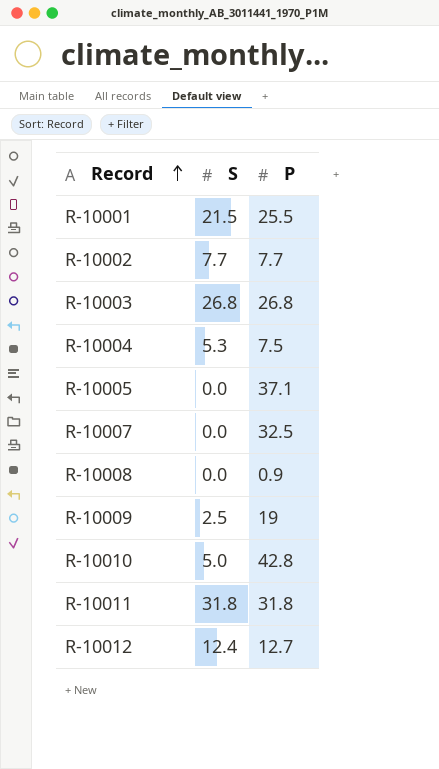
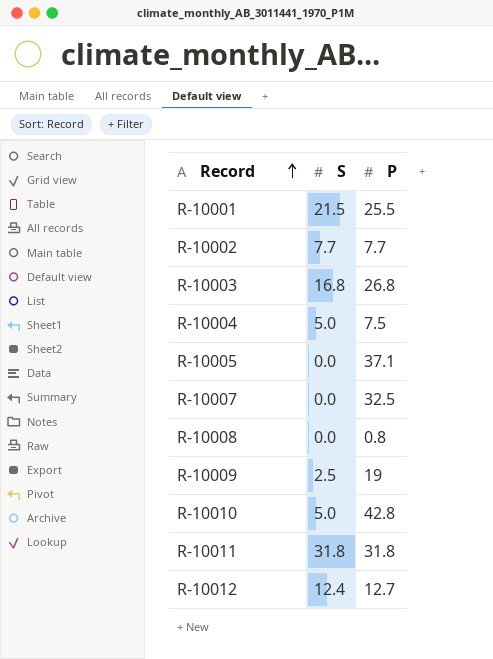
R-10003 | S: 26.8 -> 16.8
R-10004 | S: 5.3 -> 5.0
R-10008 | P: 0.9 -> 0.8

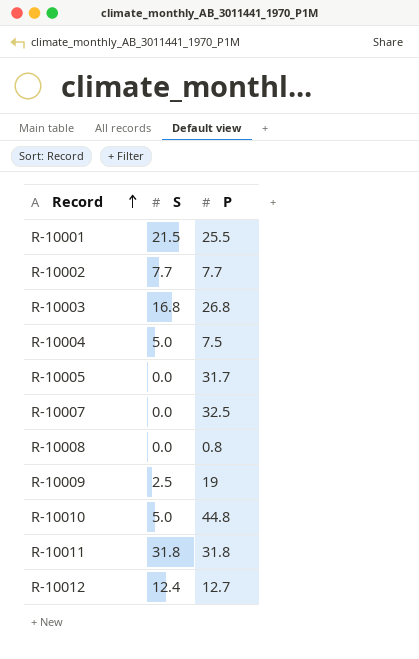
R-10005 | P: 37.1 -> 31.7
R-10010 | P: 42.8 -> 44.8

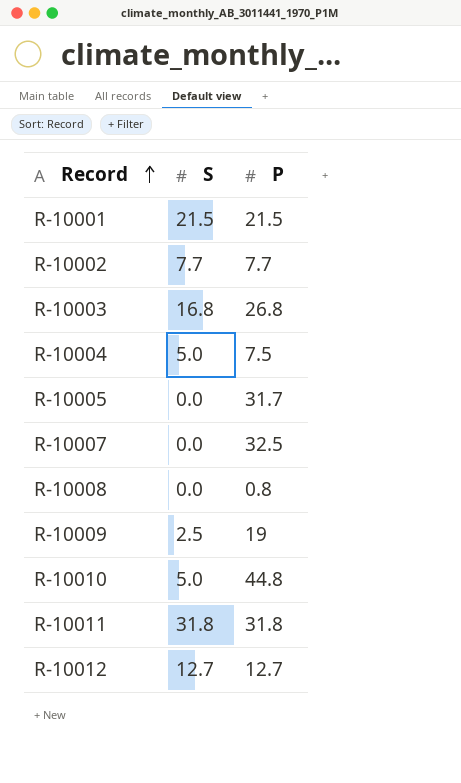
R-10001 | P: 25.5 -> 21.5
R-10012 | S: 12.4 -> 12.7

